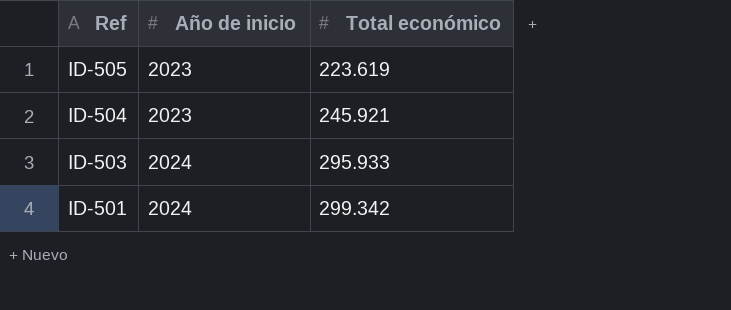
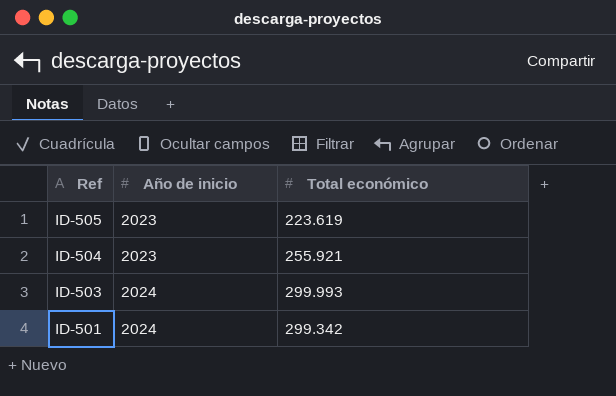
ID-504 | Total económico: 245.921 -> 255.921
ID-503 | Total económico: 295.933 -> 299.993

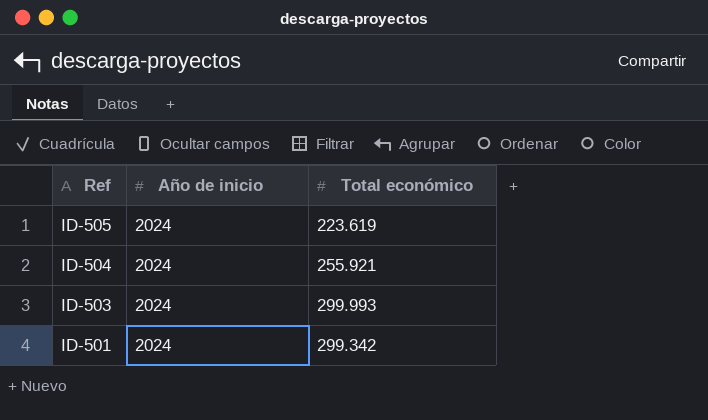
ID-505 | Año de inicio: 2023 -> 2024
ID-504 | Año de inicio: 2023 -> 2024

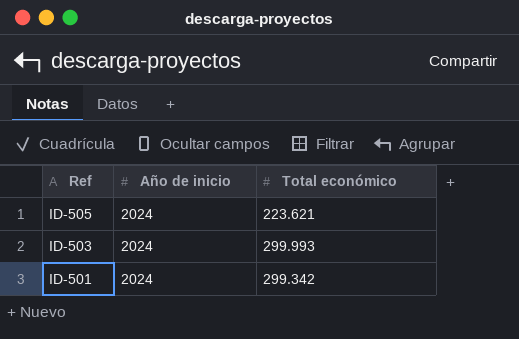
row ID-504: 2024 | 255.921 -> none
ID-505 | Total económico: 223.619 -> 223.621

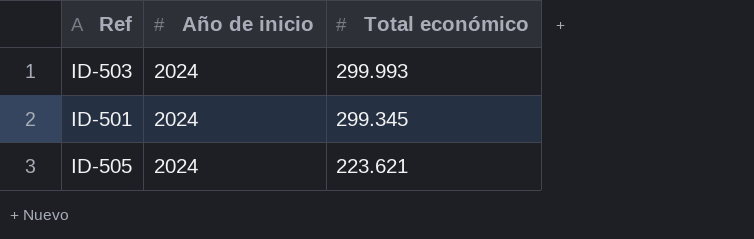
row order: Ref descending -> Total económico descending
ID-501 | Total económico: 299.342 -> 299.345

